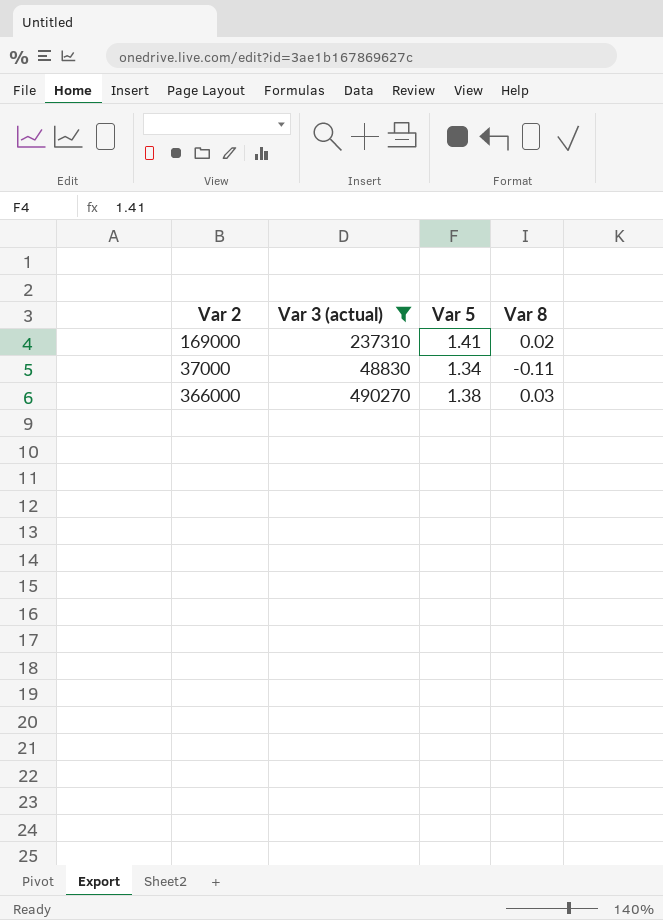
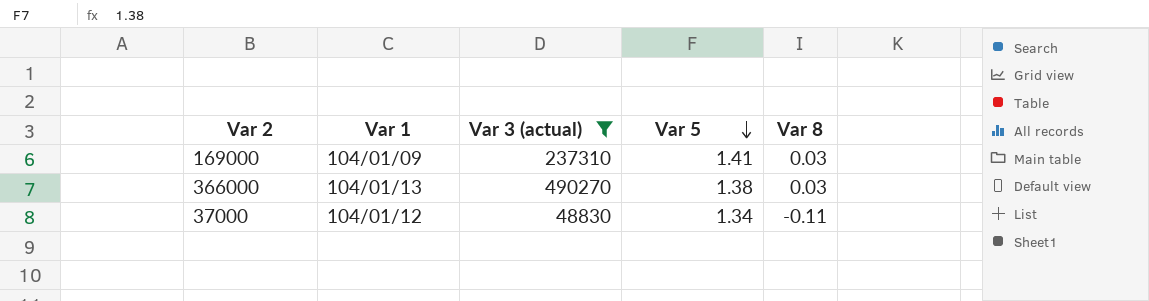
row order: none -> Var 5 descending
column Var 1 | position: none -> 2
169000 | Var 8: 0.02 -> 0.03

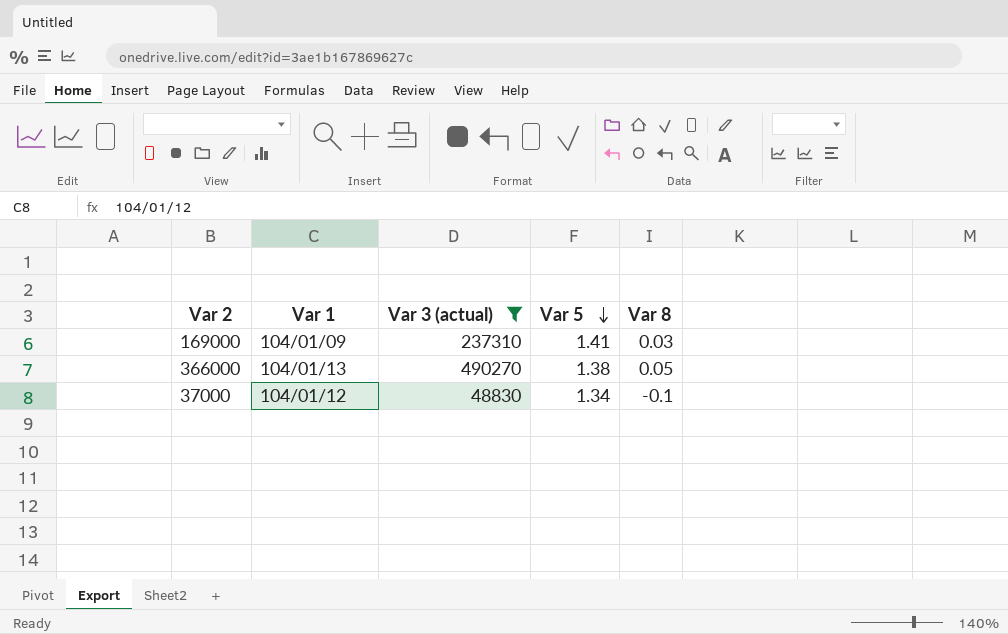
366000 | Var 8: 0.03 -> 0.05
37000 | Var 8: -0.11 -> -0.1

